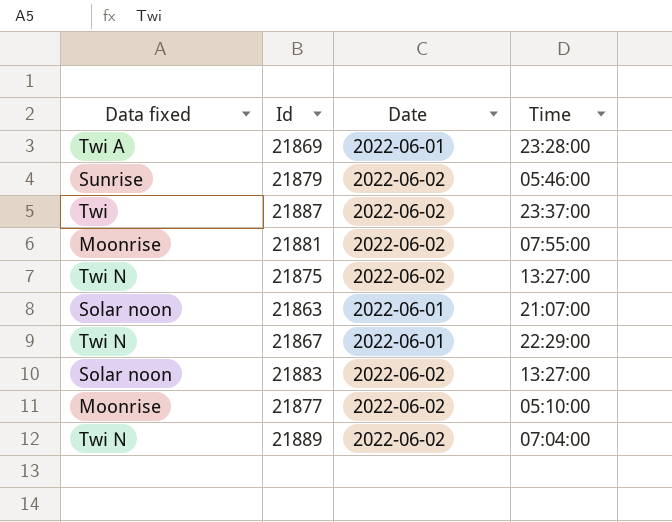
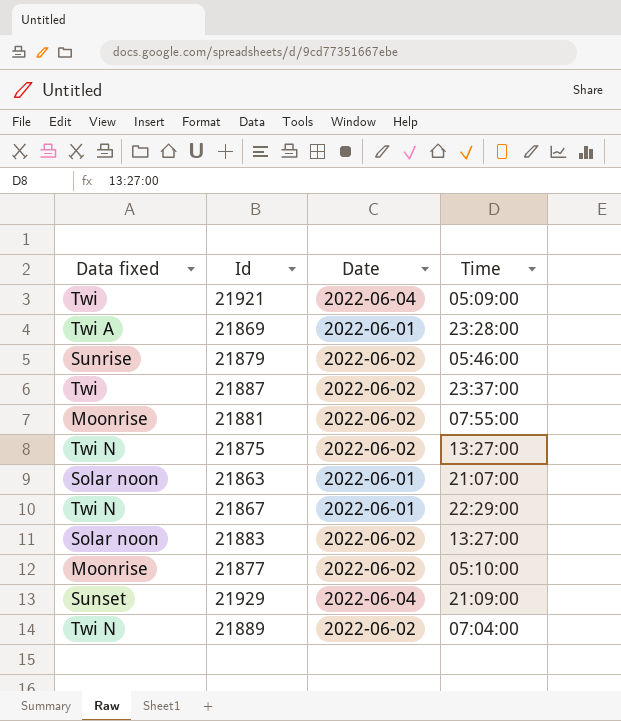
row 21921: none -> Twi | 2022-06-04 | 05:09:00
row 21929: none -> Sunset | 2022-06-04 | 21:09:00

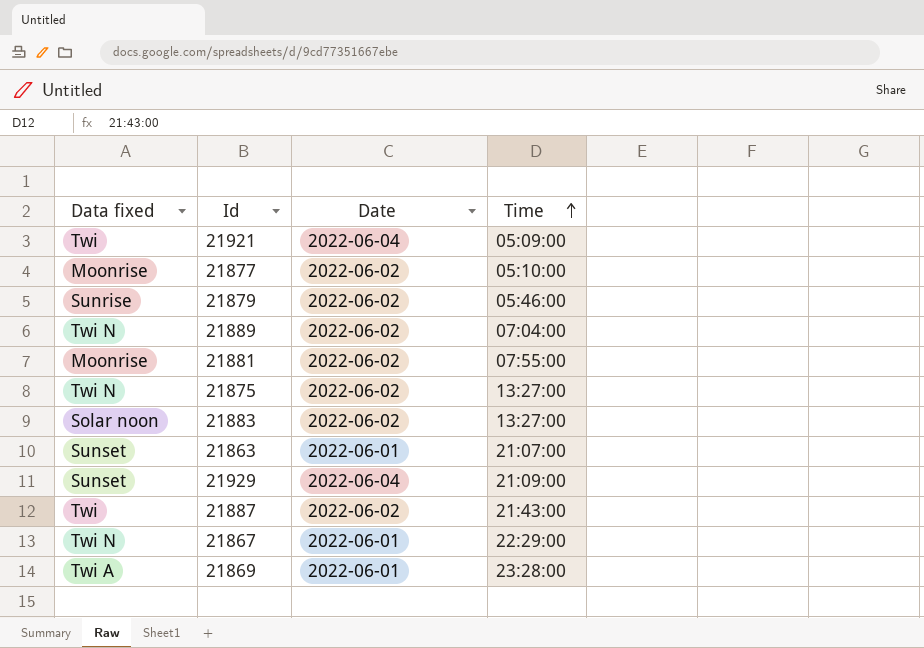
row order: none -> Time ascending
21863 | Data fixed: Solar noon -> Sunset
21887 | Time: 23:37:00 -> 21:43:00

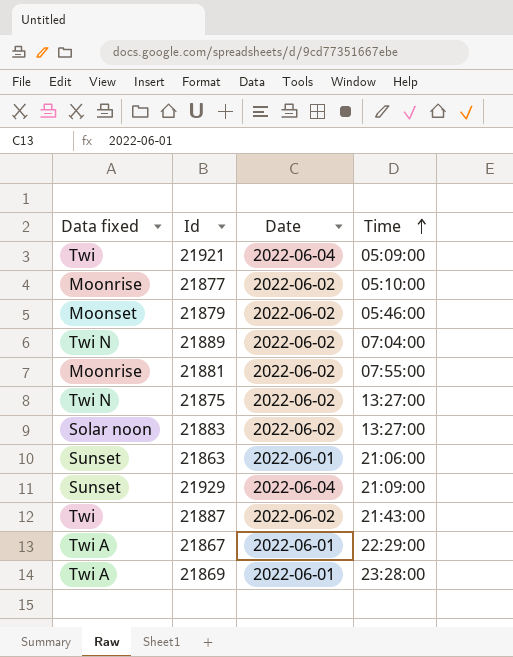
21879 | Data fixed: Sunrise -> Moonset
21863 | Time: 21:07:00 -> 21:06:00
21867 | Data fixed: Twi N -> Twi A

